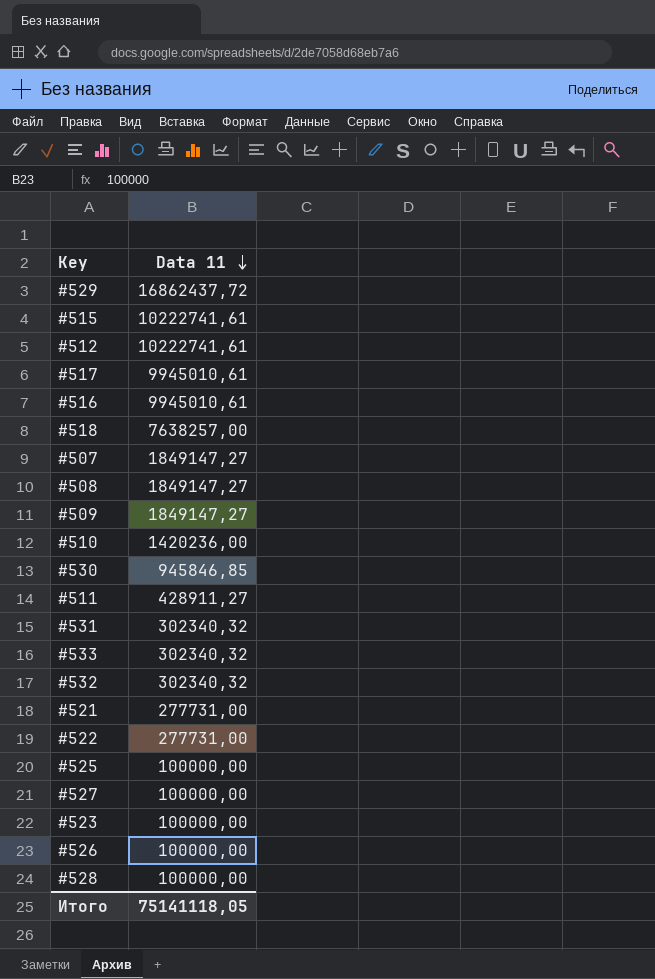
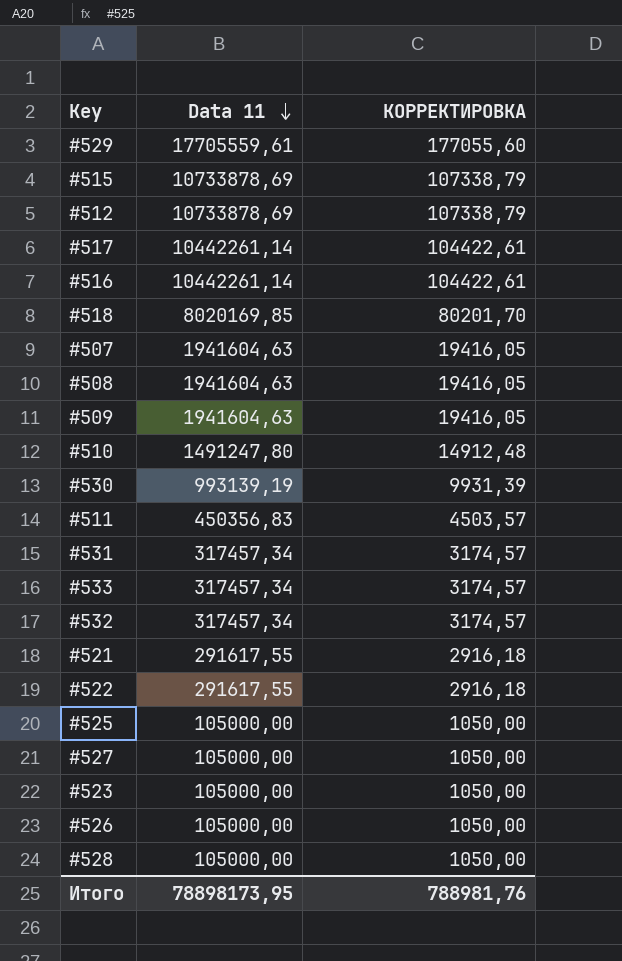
column КОРРЕКТИРОВКА | formula: none -> [Data 11] * 0,01
#529 | Data 11: 16862437,72 -> 17705559,61
#515 | Data 11: 10222741,61 -> 10733878,69
#512 | Data 11: 10222741,61 -> 10733878,69
#517 | Data 11: 9945010,61 -> 10442261,14
#516 | Data 11: 9945010,61 -> 10442261,14
#518 | Data 11: 7638257,00 -> 8020169,85
#507 | Data 11: 1849147,27 -> 1941604,63
#508 | Data 11: 1849147,27 -> 1941604,63
#509 | Data 11: 1849147,27 -> 1941604,63
#510 | Data 11: 1420236,00 -> 1491247,80
#530 | Data 11: 945846,85 -> 993139,19
#511 | Data 11: 428911,27 -> 450356,83
#531 | Data 11: 302340,32 -> 317457,34
#533 | Data 11: 302340,32 -> 317457,34
#532 | Data 11: 302340,32 -> 317457,34
#521 | Data 11: 277731,00 -> 291617,55
#522 | Data 11: 277731,00 -> 291617,55
#525 | Data 11: 100000,00 -> 105000,00
#527 | Data 11: 100000,00 -> 105000,00
#523 | Data 11: 100000,00 -> 105000,00
#526 | Data 11: 100000,00 -> 105000,00
#528 | Data 11: 100000,00 -> 105000,00
Итого | Data 11: 75141118,05 -> 78898173,95

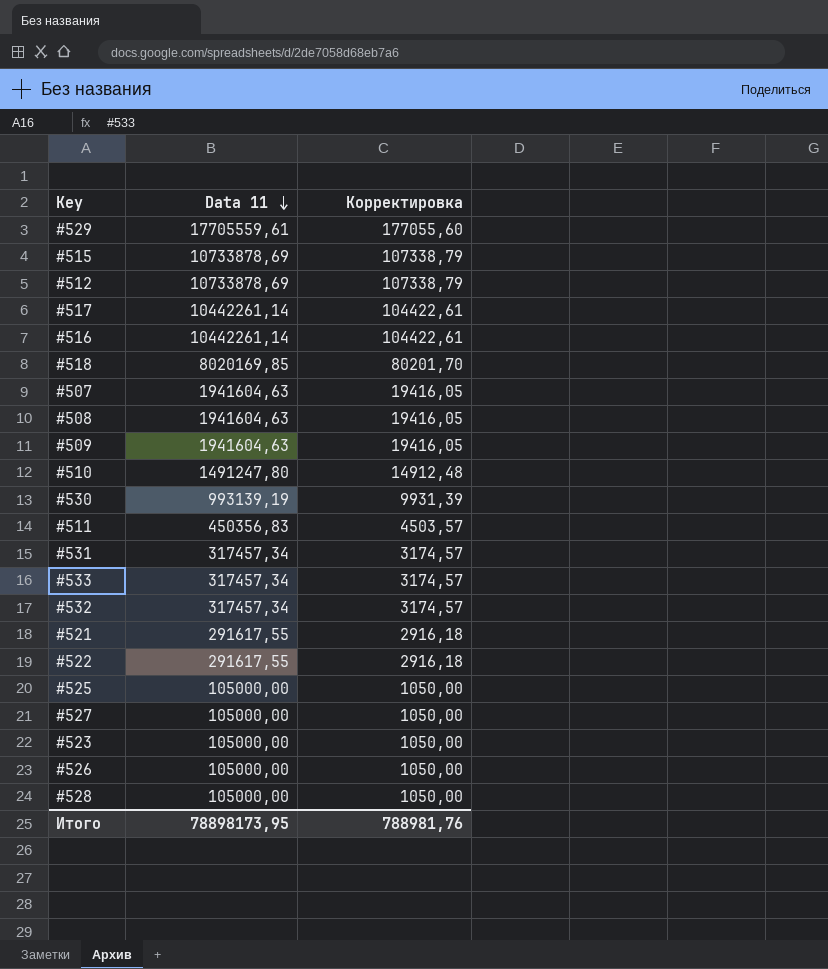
column name: КОРРЕКТИРОВКА -> Корректировка

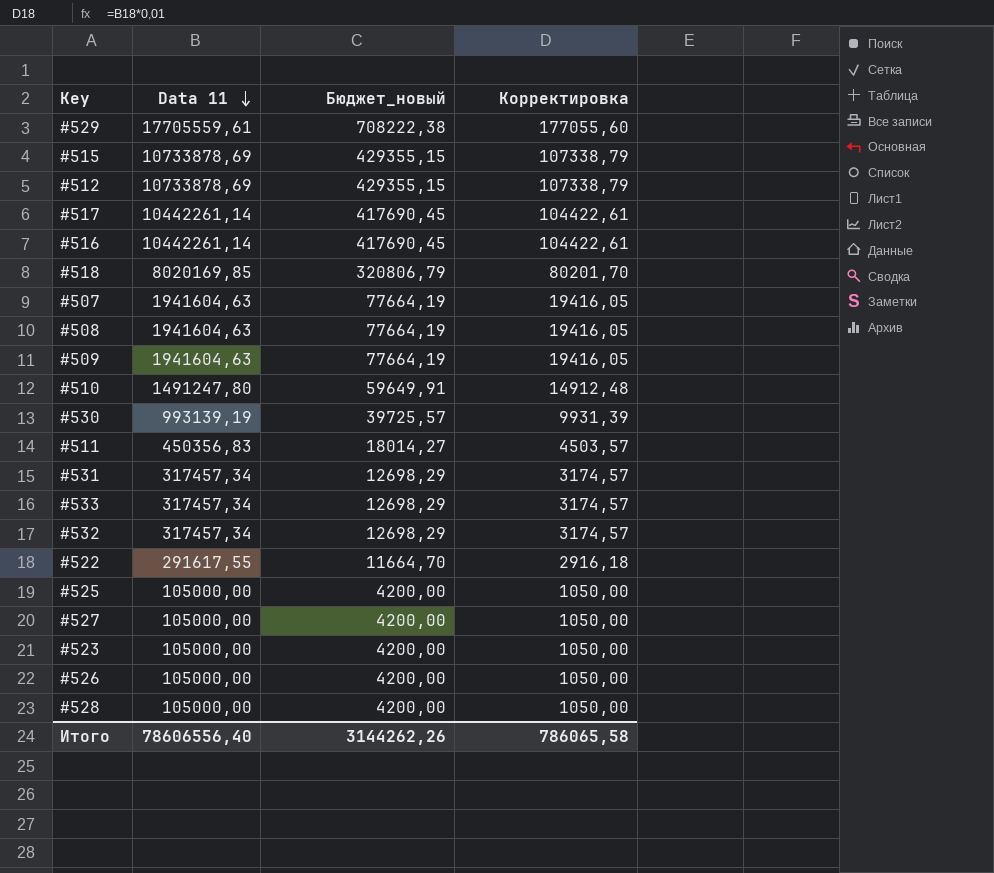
column Бюджет_новый | formula: none -> [Data 11] * 0,04
row #521: 291617,55 | 2916,18 -> none
Итого | Data 11: 78898173,95 -> 78606556,40
Итого | Корректировка: 788981,76 -> 786065,58

